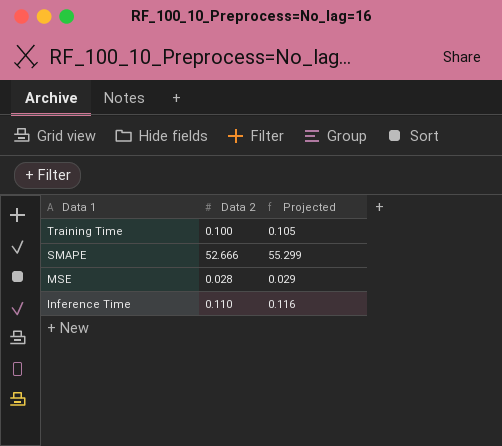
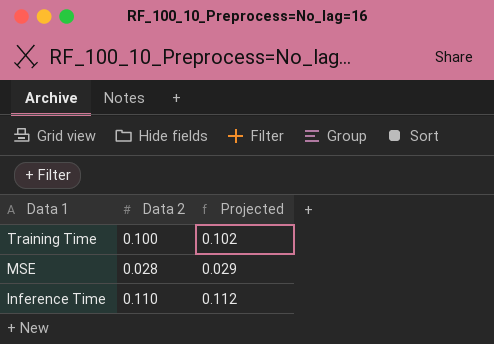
column Projected | formula: [Data 2] * 1.05 -> [Data 2] * 1.02
row SMAPE: 52.666 | 55.299 -> none

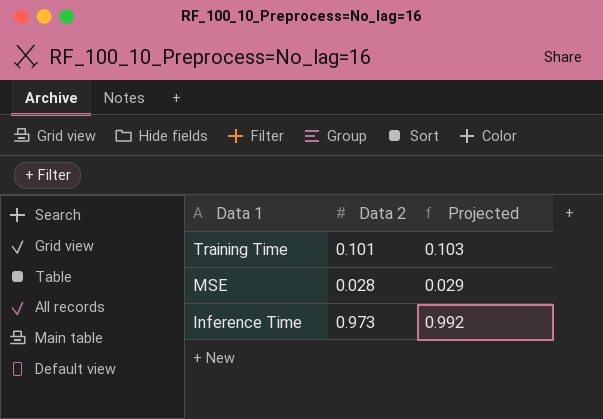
Training Time | Data 2: 0.100 -> 0.101
Training Time | Projected: 0.102 -> 0.103
Inference Time | Data 2: 0.110 -> 0.973
Inference Time | Projected: 0.112 -> 0.992

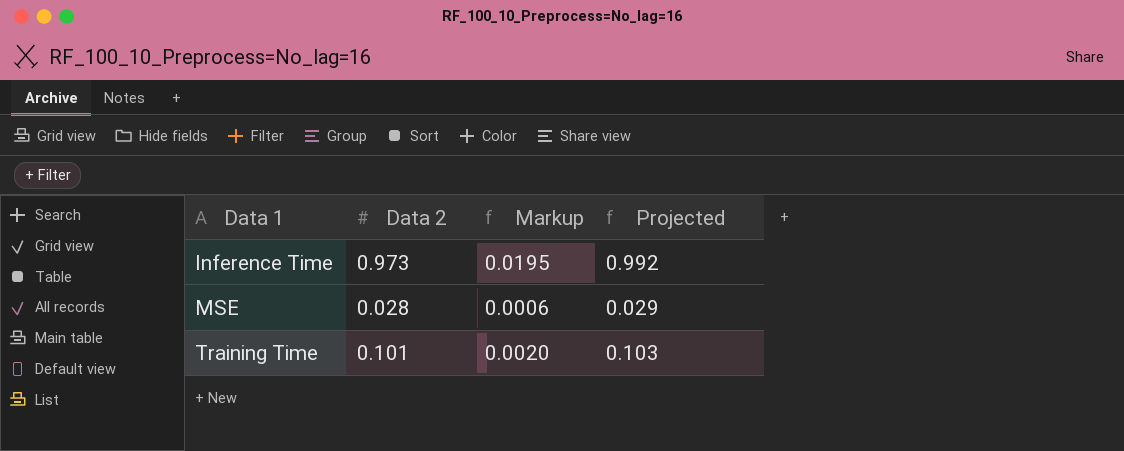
row order: Data 1 descending -> Data 1 ascending
column Markup | formula: none -> [Data 2] * 0.02

